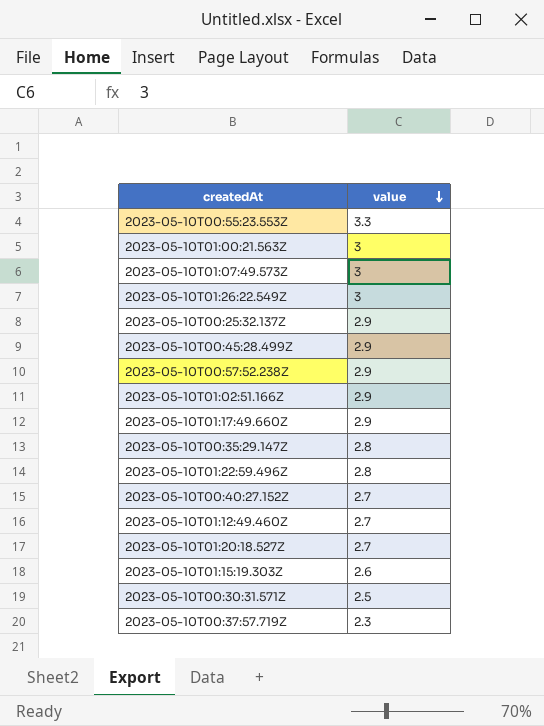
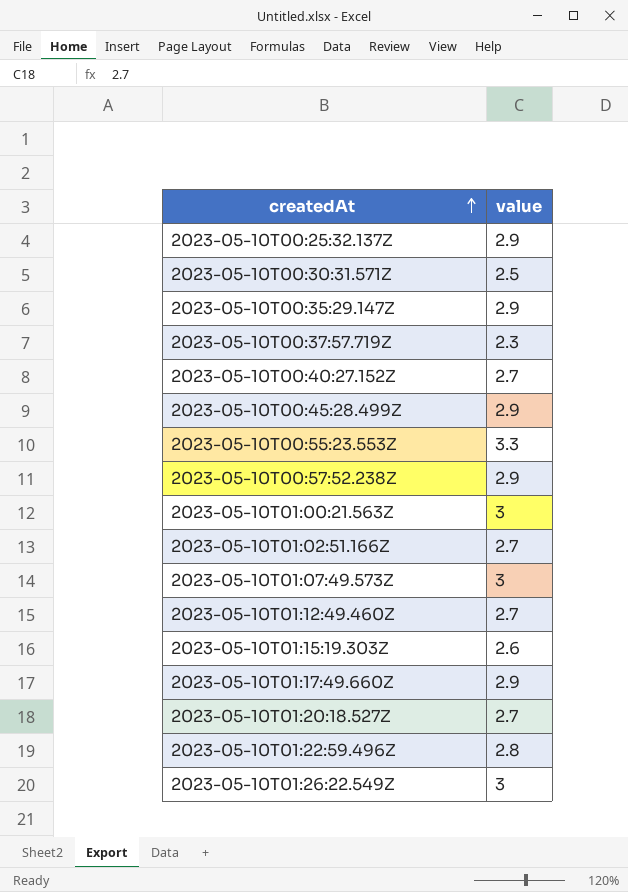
row order: value descending -> createdAt ascending
2023-05-10T00:35:29.147Z | value: 2.8 -> 2.9
2023-05-10T01:02:51.166Z | value: 2.9 -> 2.7

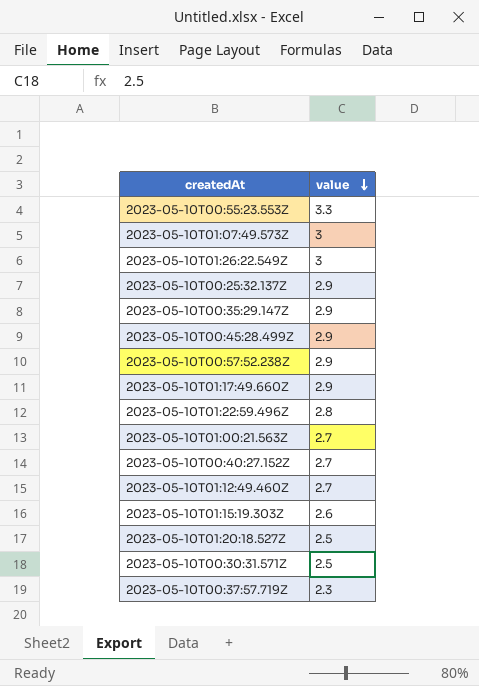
row order: createdAt ascending -> value descending
row 2023-05-10T01:02:51.166Z: 2.7 -> none
2023-05-10T01:00:21.563Z | value: 3 -> 2.7
2023-05-10T01:20:18.527Z | value: 2.7 -> 2.5

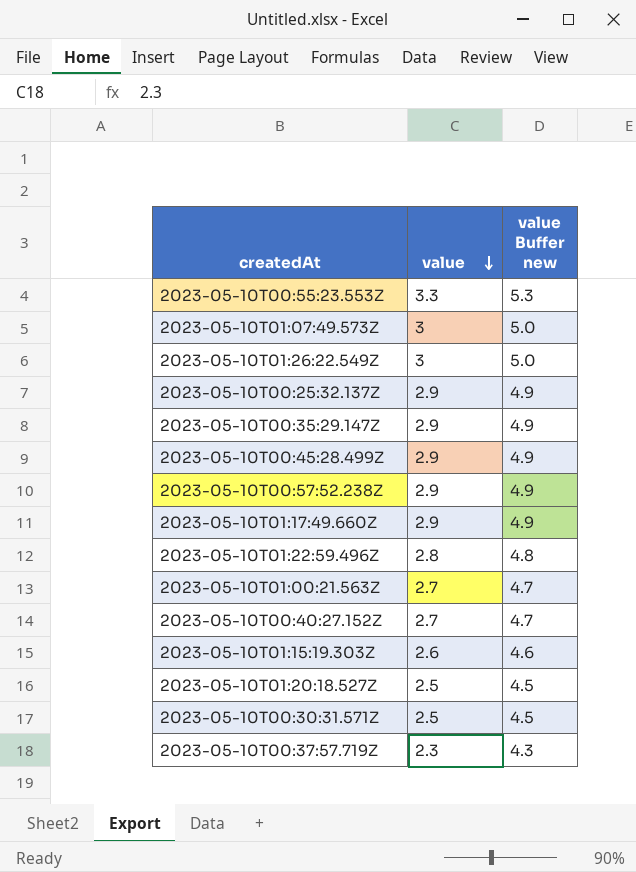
column value Buffer new | formula: none -> [value] + 2
row 2023-05-10T01:12:49.460Z: 2.7 -> none

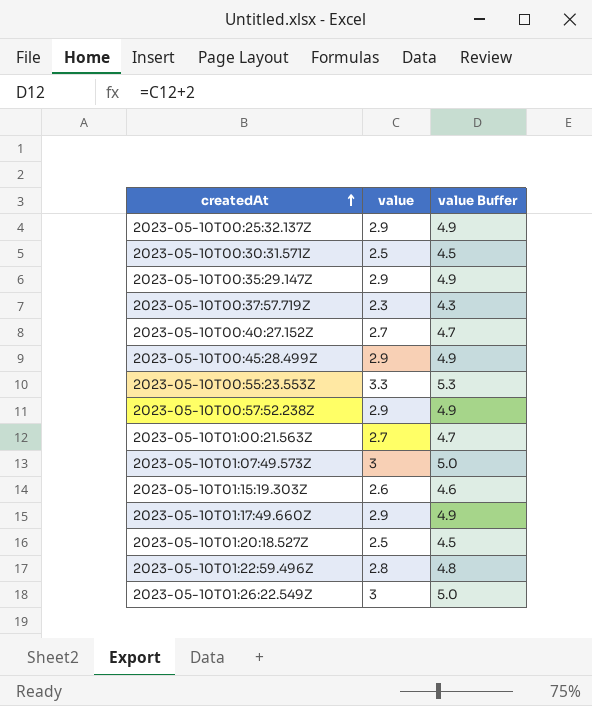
row order: value descending -> createdAt ascending
column name: value Buffer new -> value Buffer

